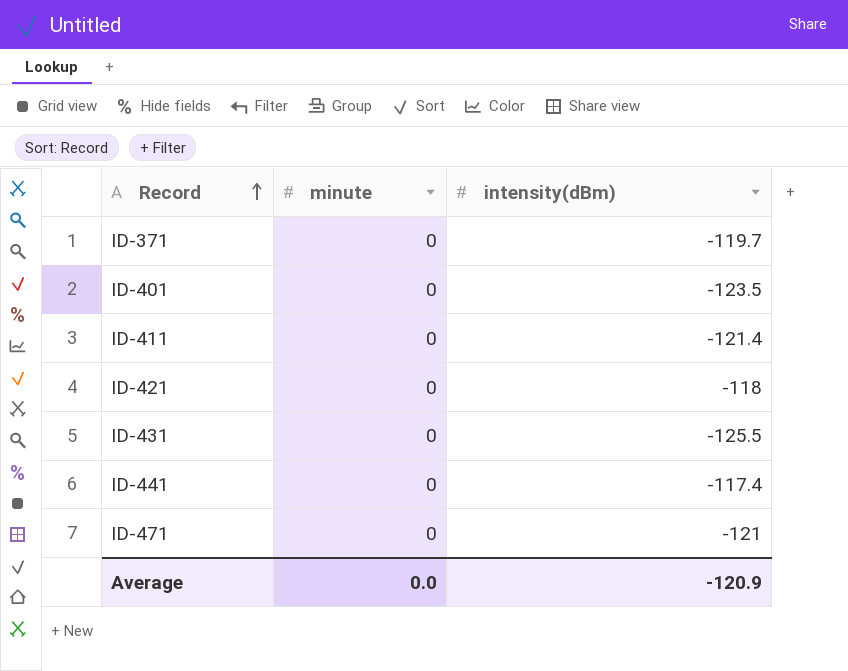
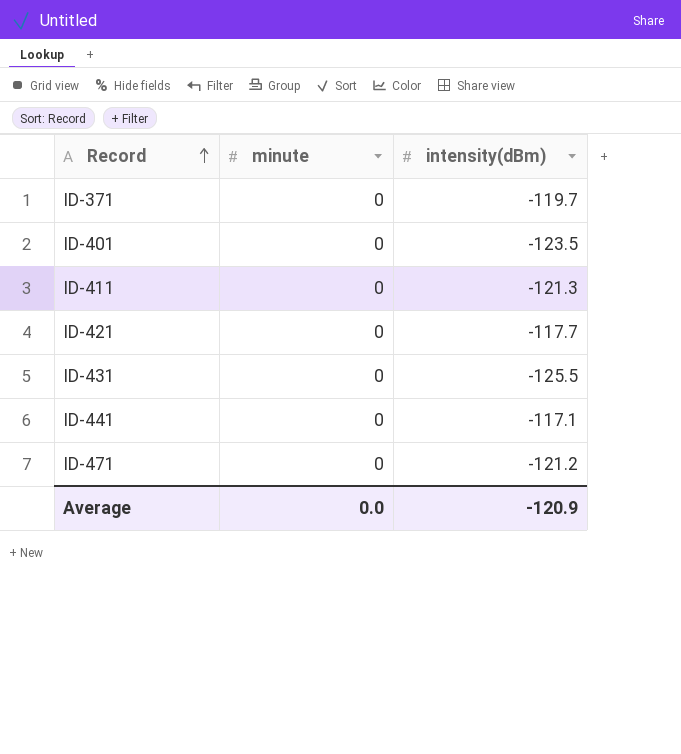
ID-411 | intensity(dBm): -121.4 -> -121.3
ID-421 | intensity(dBm): -118 -> -117.7
ID-441 | intensity(dBm): -117.4 -> -117.1
ID-471 | intensity(dBm): -121 -> -121.2

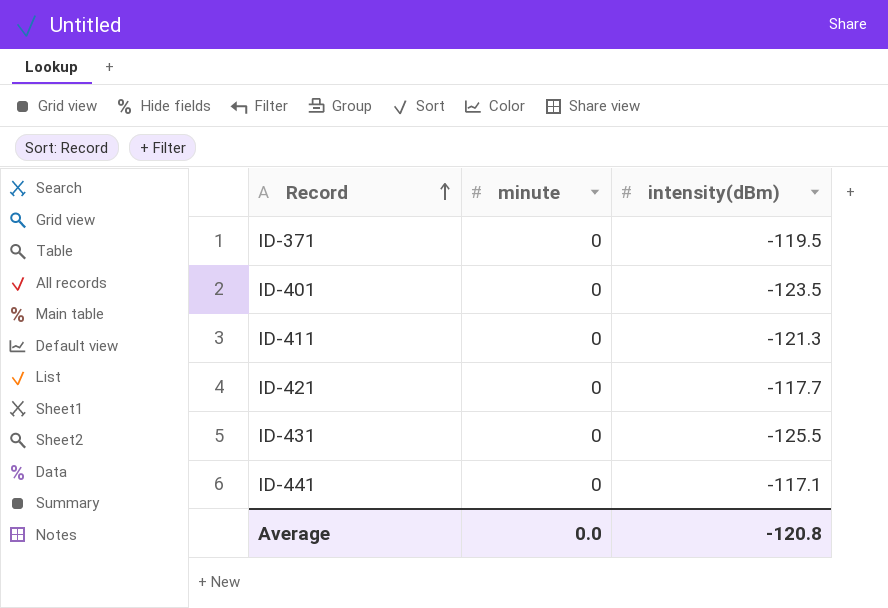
row ID-471: 0 | -121.2 -> none
ID-371 | intensity(dBm): -119.7 -> -119.5
Average | intensity(dBm): -120.9 -> -120.8

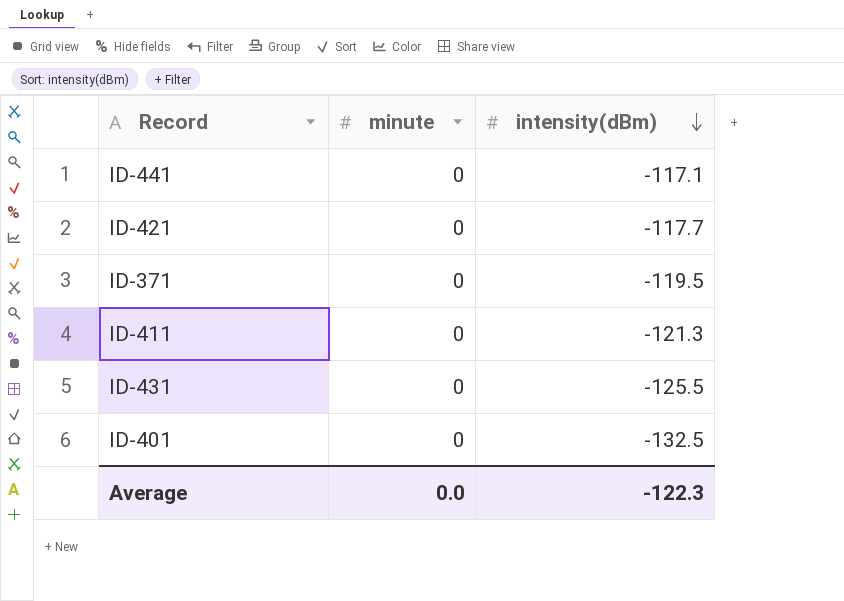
row order: Record ascending -> intensity(dBm) descending
ID-401 | intensity(dBm): -123.5 -> -132.5
Average | intensity(dBm): -120.8 -> -122.3

